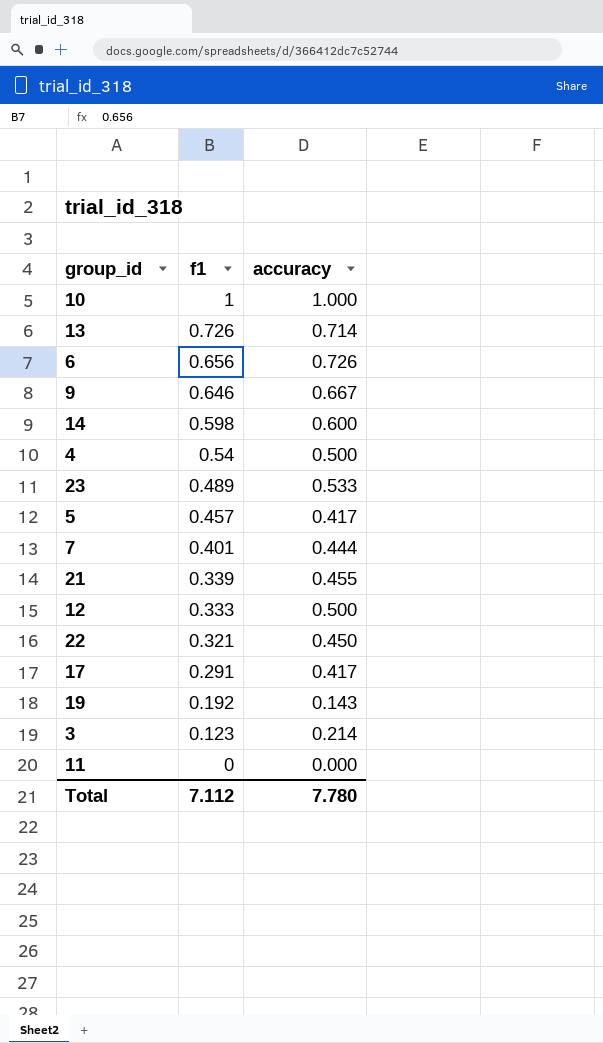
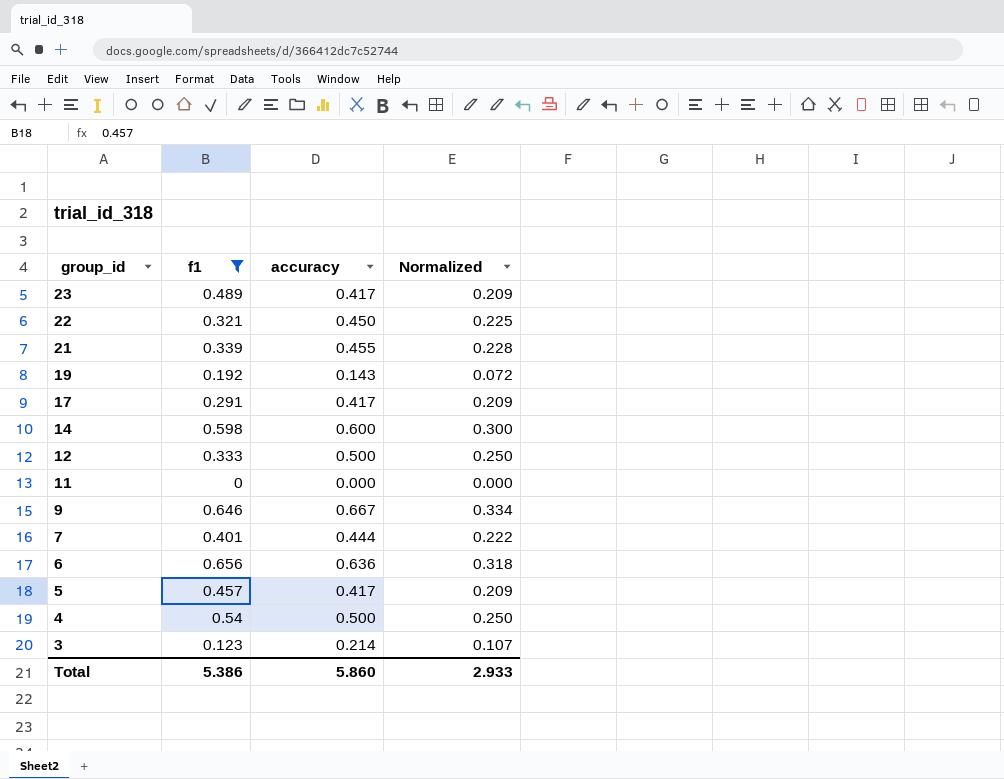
filter: none -> f1 <= 0.656
row order: f1 descending -> group_id descending
column Normalized | formula: none -> [accuracy] * 0.5
23 | accuracy: 0.533 -> 0.417
6 | accuracy: 0.726 -> 0.636
Total | f1: 7.112 -> 5.386
Total | accuracy: 7.780 -> 5.860

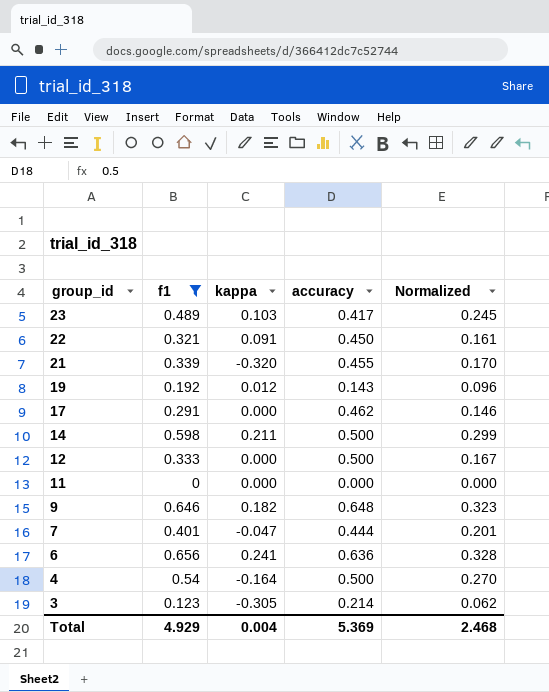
column kappa | position: none -> 3
column Normalized | formula: [accuracy] * 0.5 -> [f1] * 0.5
row 5: 0.457 | 0.417 | 0.209 -> none
17 | accuracy: 0.417 -> 0.462
14 | accuracy: 0.600 -> 0.500
9 | accuracy: 0.667 -> 0.648
Total | f1: 5.386 -> 4.929
Total | accuracy: 5.860 -> 5.369
Total | Normalized: 2.933 -> 2.468

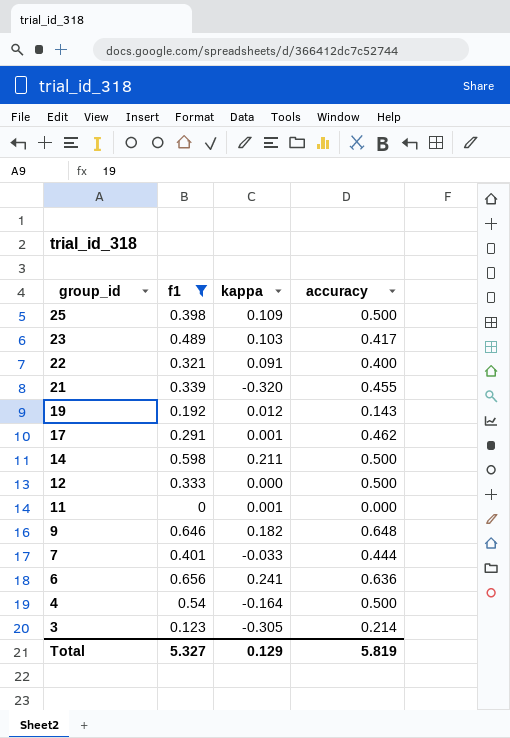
column Normalized | formula: [f1] * 0.5 -> none
row 25: none -> 0.398 | 0.109 | 0.500
22 | accuracy: 0.450 -> 0.400
17 | kappa: 0.000 -> 0.001
11 | kappa: 0.000 -> 0.001
7 | kappa: -0.047 -> -0.033
Total | f1: 4.929 -> 5.327
Total | kappa: 0.004 -> 0.129
Total | accuracy: 5.369 -> 5.819

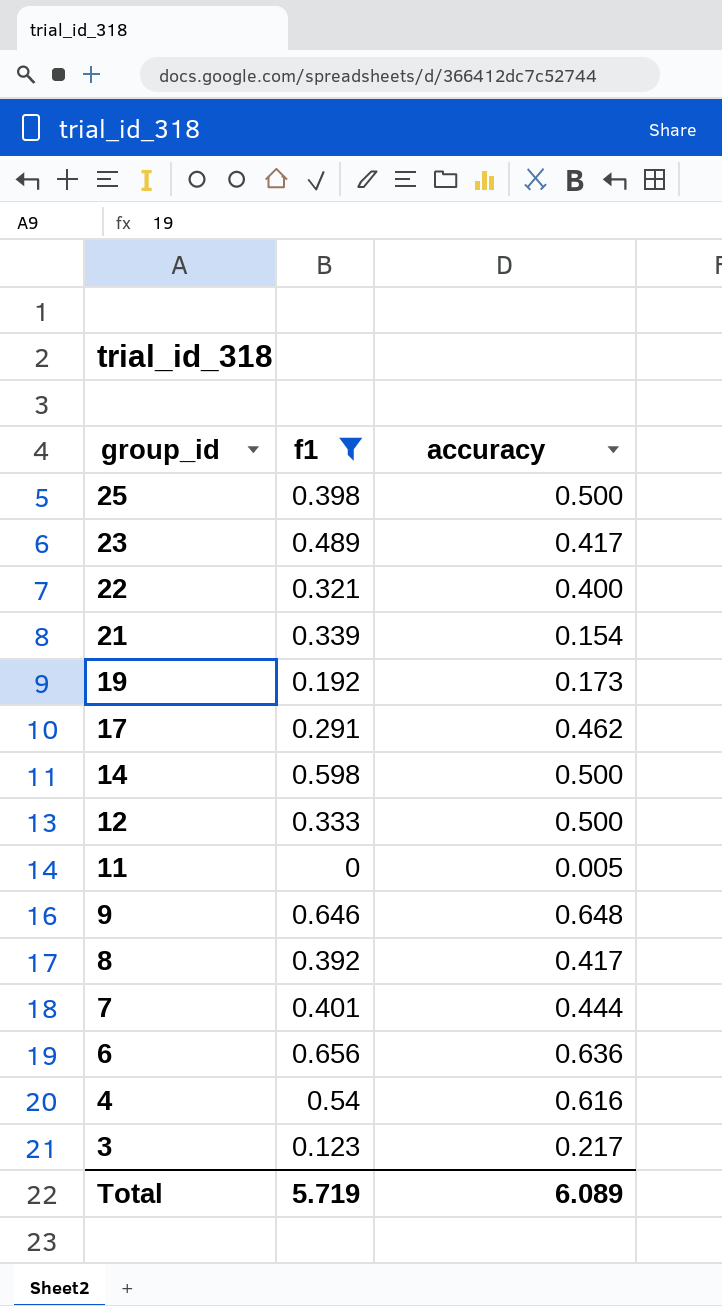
column kappa | position: 3 -> none
21 | accuracy: 0.455 -> 0.154
19 | accuracy: 0.143 -> 0.173
11 | accuracy: 0.000 -> 0.005
row 8: none -> 0.392 | 0.417
4 | accuracy: 0.500 -> 0.616
3 | accuracy: 0.214 -> 0.217
Total | f1: 5.327 -> 5.719
Total | accuracy: 5.819 -> 6.089

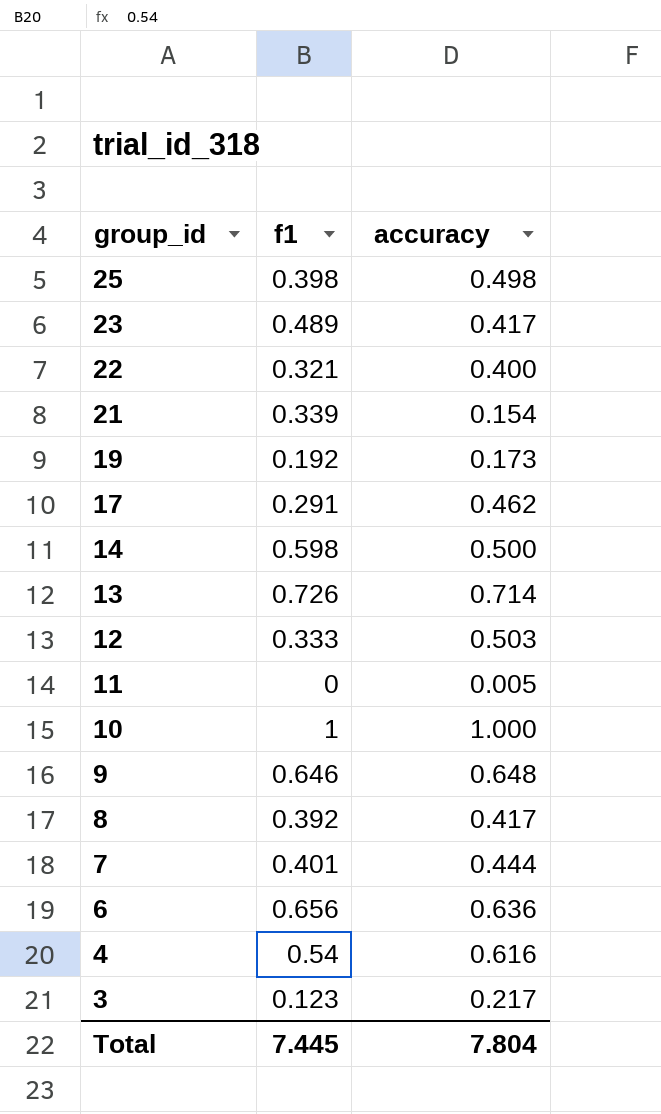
filter: f1 <= 0.656 -> none
25 | accuracy: 0.500 -> 0.498
12 | accuracy: 0.500 -> 0.503
Total | f1: 5.719 -> 7.445
Total | accuracy: 6.089 -> 7.804

